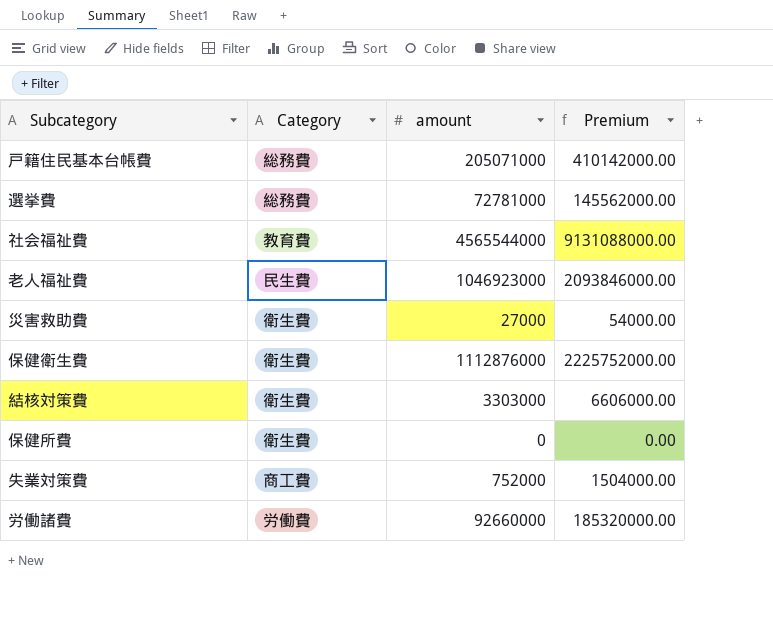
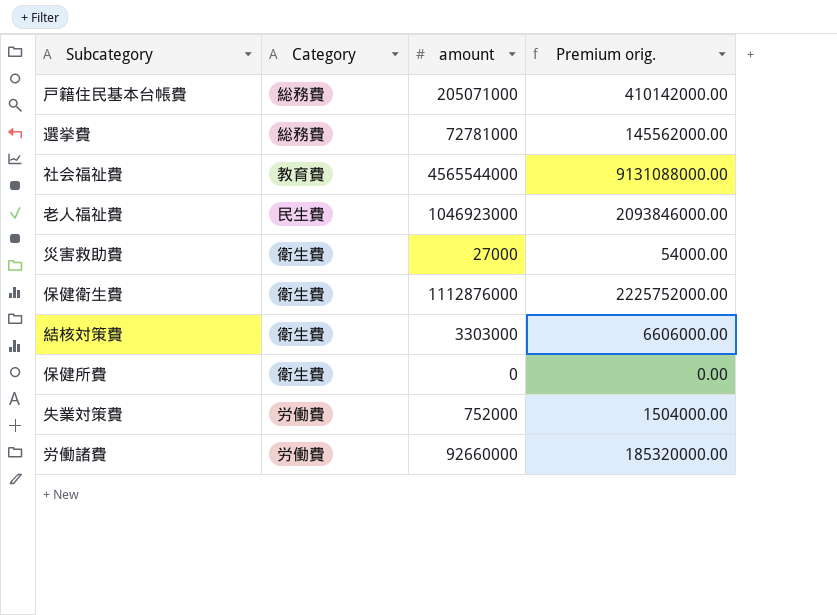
column name: Premium -> Premium orig.
失業対策費 | Category: 商工費 -> 労働費

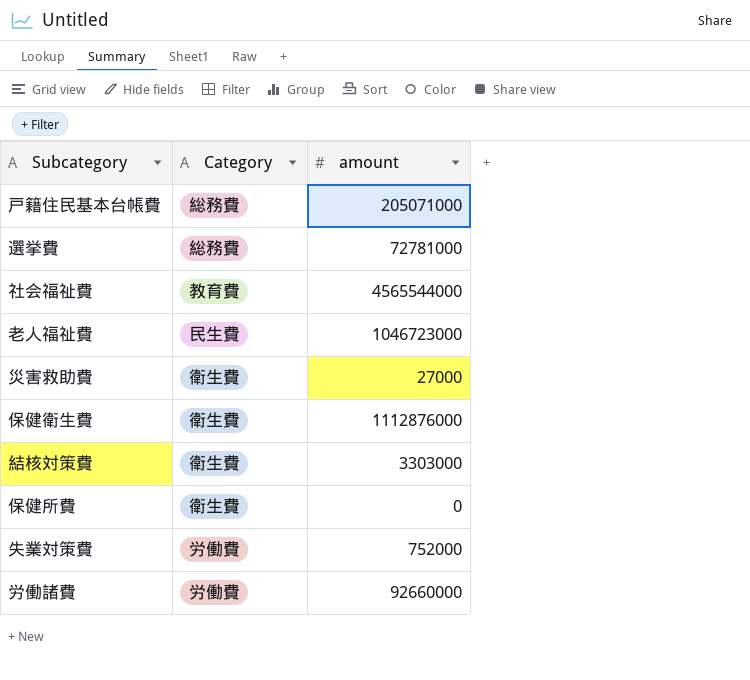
column Premium orig. | formula: [amount] * 2 -> none
老人福祉費 | amount: 1046923000 -> 1046723000

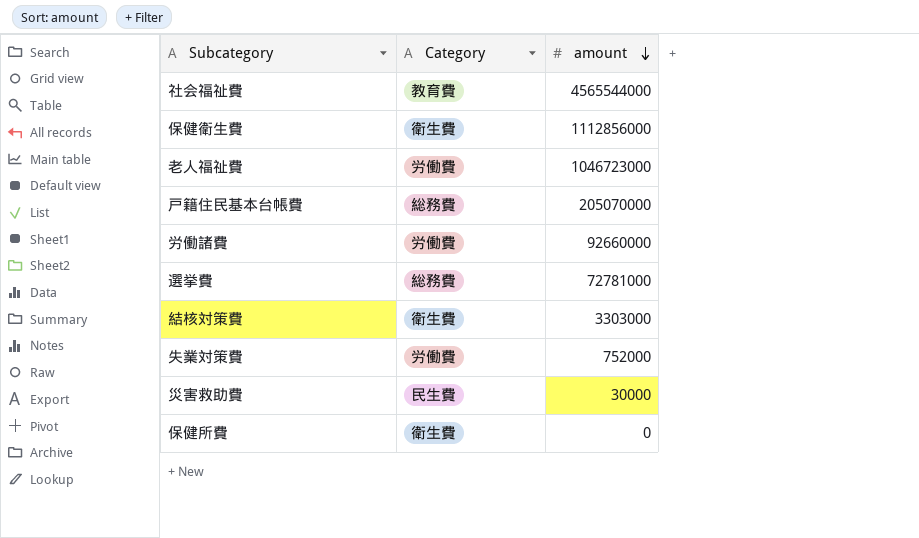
row order: none -> amount descending
保健衛生費 | amount: 1112876000 -> 1112856000
老人福祉費 | Category: 民生費 -> 労働費
戸籍住民基本台帳費 | amount: 205071000 -> 205070000
災害救助費 | Category: 衛生費 -> 民生費
災害救助費 | amount: 27000 -> 30000

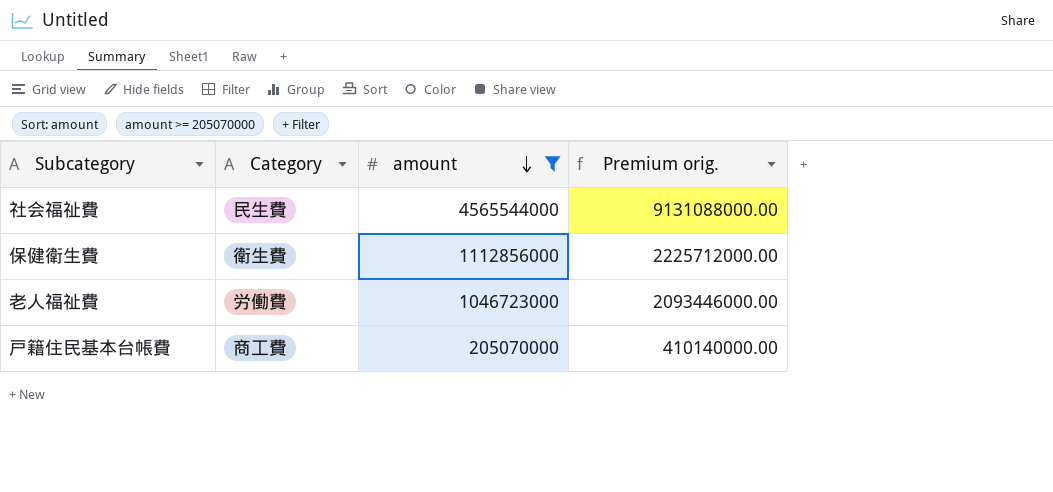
filter: none -> amount >= 205070000
column Premium orig. | formula: none -> [amount] * 2
社会福祉費 | Category: 教育費 -> 民生費
戸籍住民基本台帳費 | Category: 総務費 -> 商工費

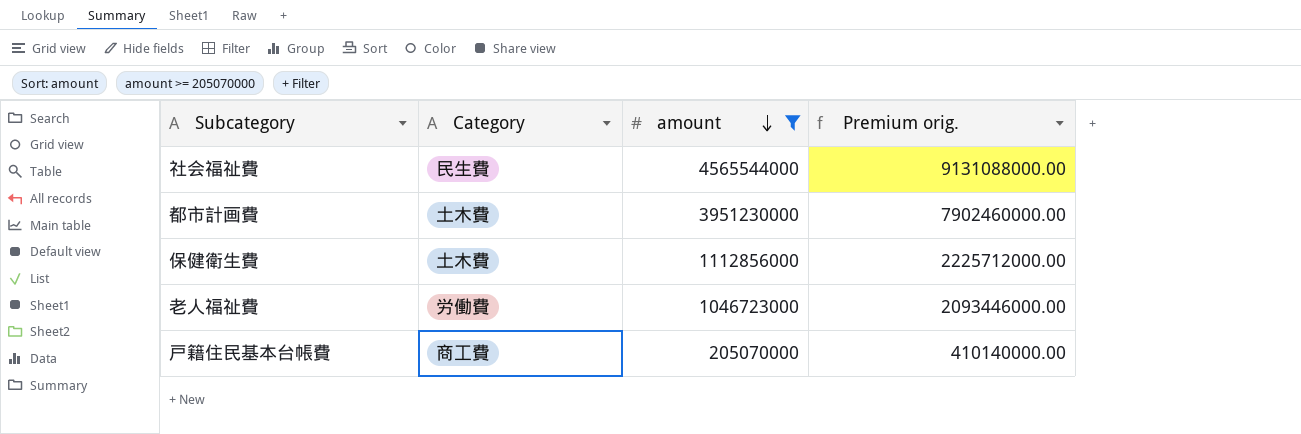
row 都市計画費: none -> 土木費 | 3951230000 | 7902460000.00
保健衛生費 | Category: 衛生費 -> 土木費

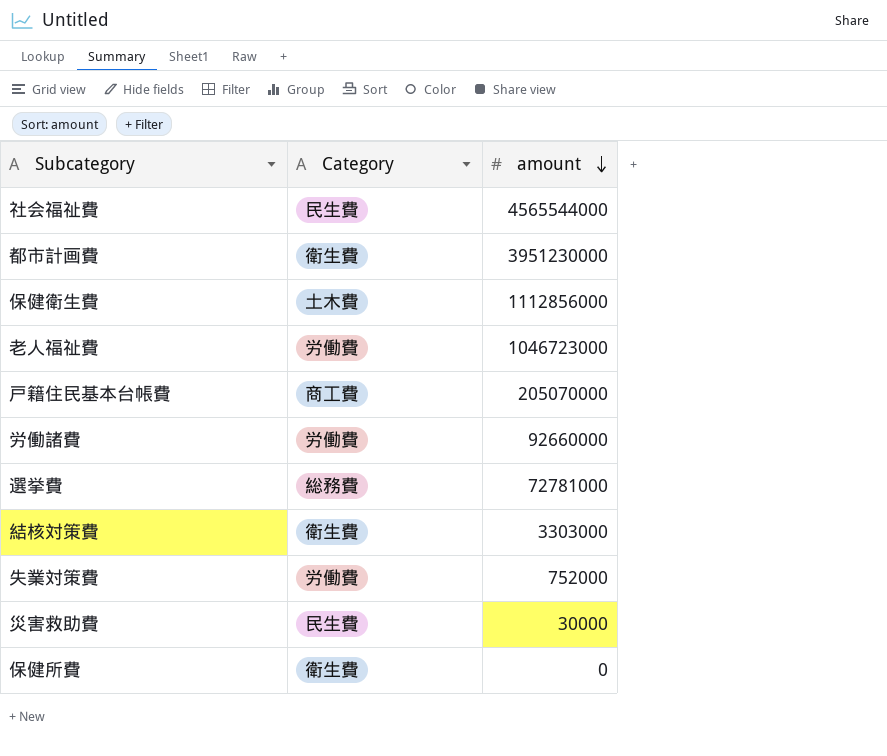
filter: amount >= 205070000 -> none
column Premium orig. | formula: [amount] * 2 -> none
都市計画費 | Category: 土木費 -> 衛生費

